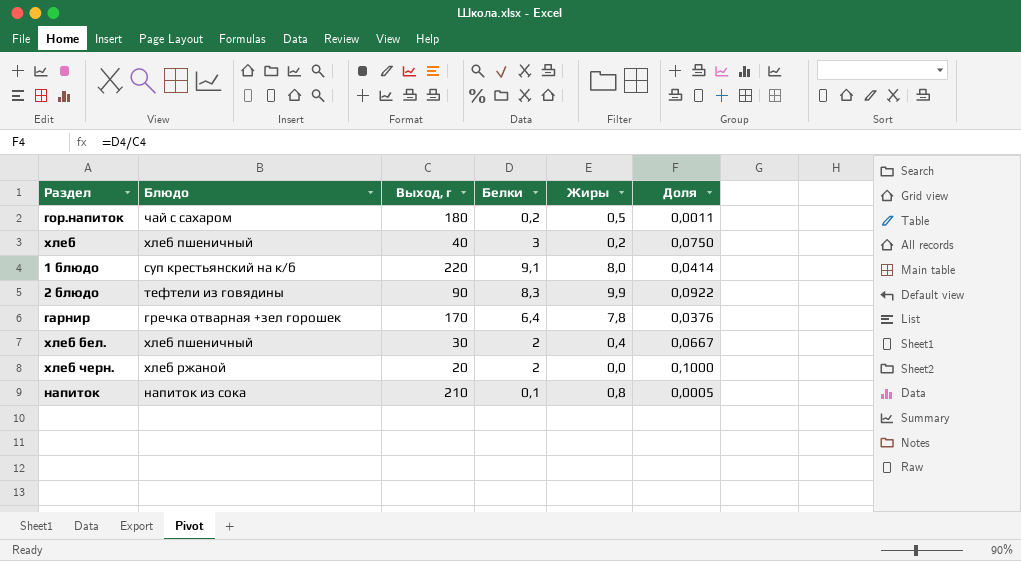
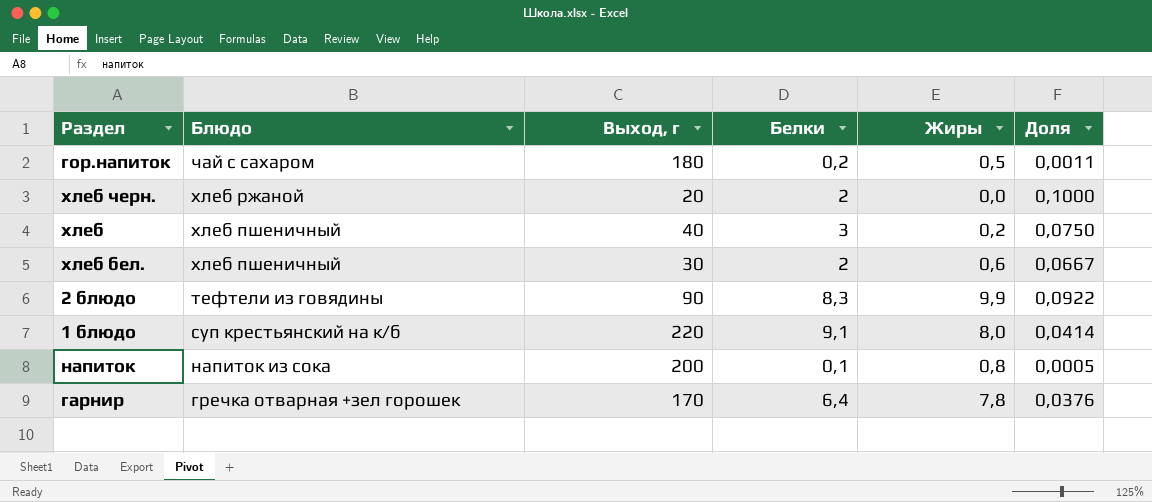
row order: none -> Блюдо descending
хлеб бел. | Жиры: 0,4 -> 0,6
напиток | Выход, г: 210 -> 200

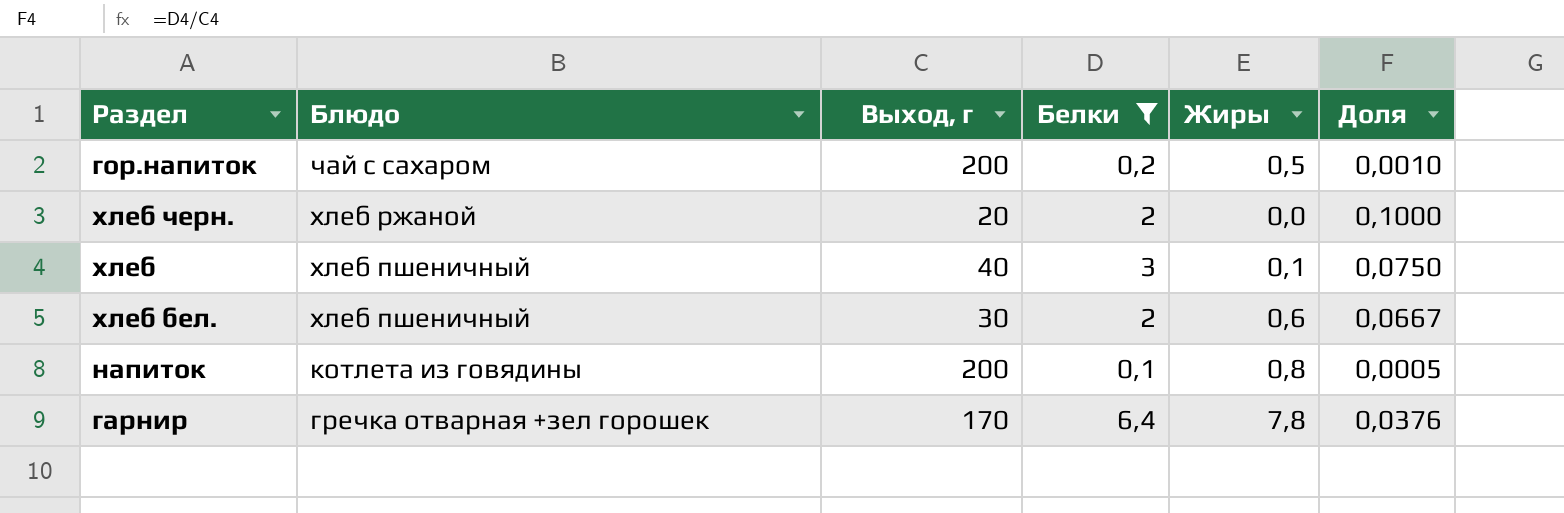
filter: none -> Белки <= 6,4
гор.напиток | Выход, г: 180 -> 200
гор.напиток | Доля: 0,0011 -> 0,0010
хлеб | Жиры: 0,2 -> 0,1
напиток | Блюдо: напиток из сока -> котлета из говядины

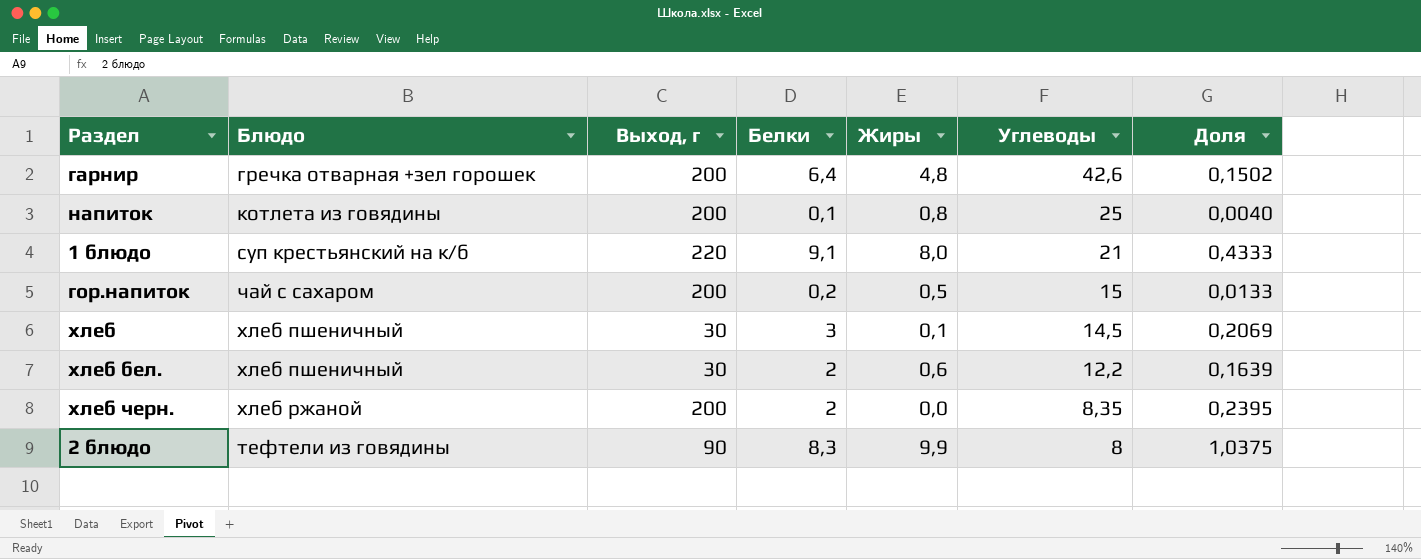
filter: Белки <= 6,4 -> none
row order: Блюдо descending -> Углеводы descending
column Углеводы | position: none -> 6
column Доля | formula: [Белки] / [Выход, г] -> [Белки] / [Углеводы]
гарнир | Выход, г: 170 -> 200
гарнир | Жиры: 7,8 -> 4,8
хлеб | Выход, г: 40 -> 30
хлеб черн. | Выход, г: 20 -> 200

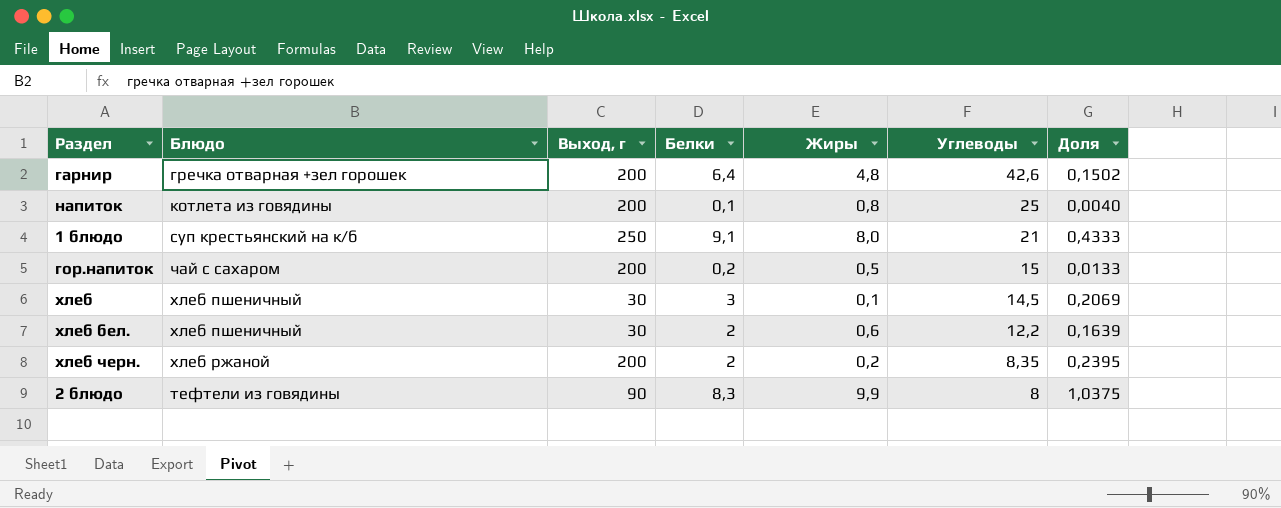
1 блюдо | Выход, г: 220 -> 250
хлеб черн. | Жиры: 0,0 -> 0,2

